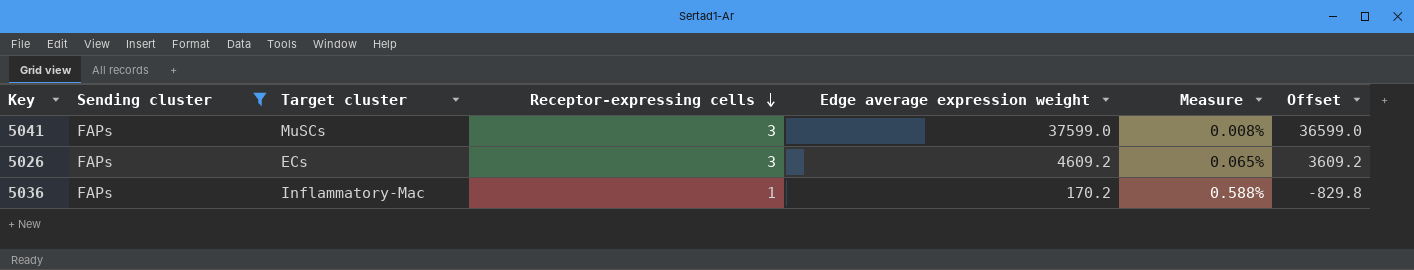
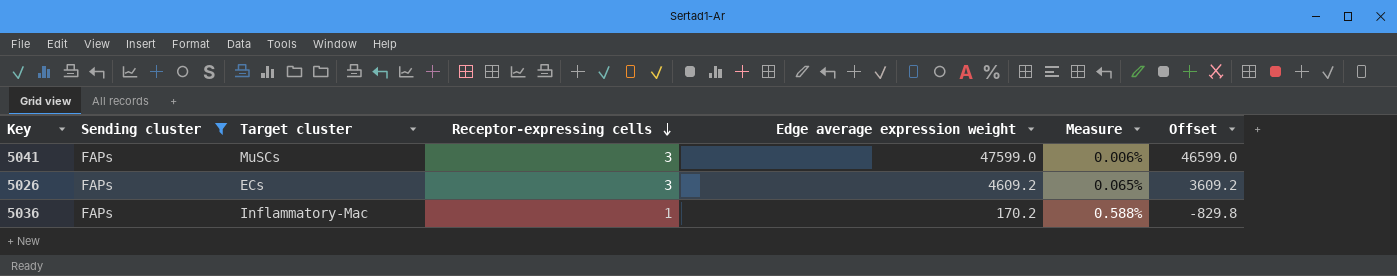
5041 | Edge average expression weight: 37599.0 -> 47599.0
5041 | Measure: 0.008% -> 0.006%
5041 | Offset: 36599.0 -> 46599.0

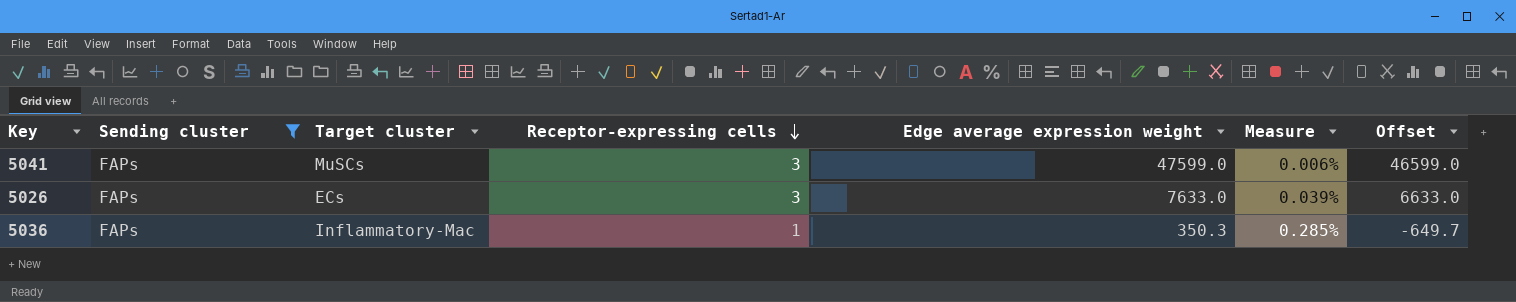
5026 | Edge average expression weight: 4609.2 -> 7633.0
5026 | Measure: 0.065% -> 0.039%
5026 | Offset: 3609.2 -> 6633.0
5036 | Edge average expression weight: 170.2 -> 350.3
5036 | Measure: 0.588% -> 0.285%
5036 | Offset: -829.8 -> -649.7

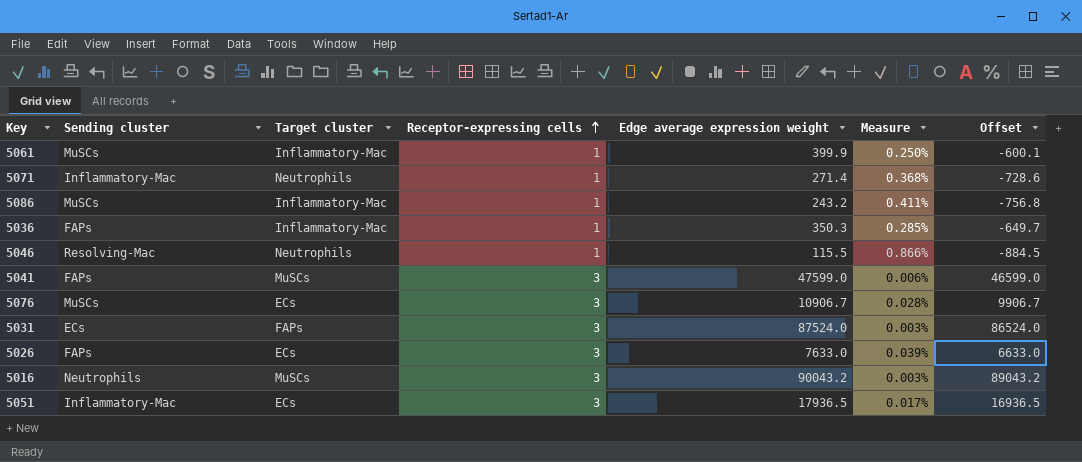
filter: Sending cluster = FAPs -> none
row order: Receptor-expressing cells descending -> Receptor-expressing cells ascending

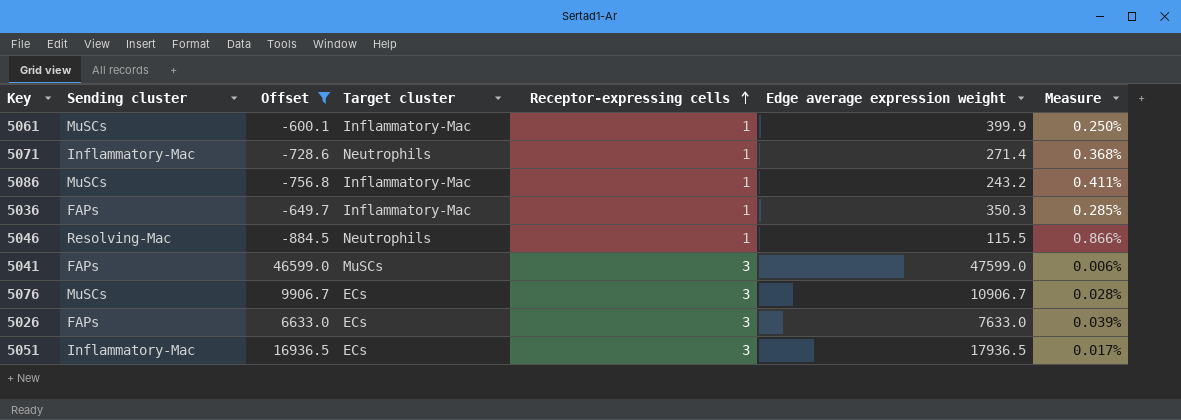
filter: none -> Offset <= 46599.0
column Offset | position: 7 -> 3

